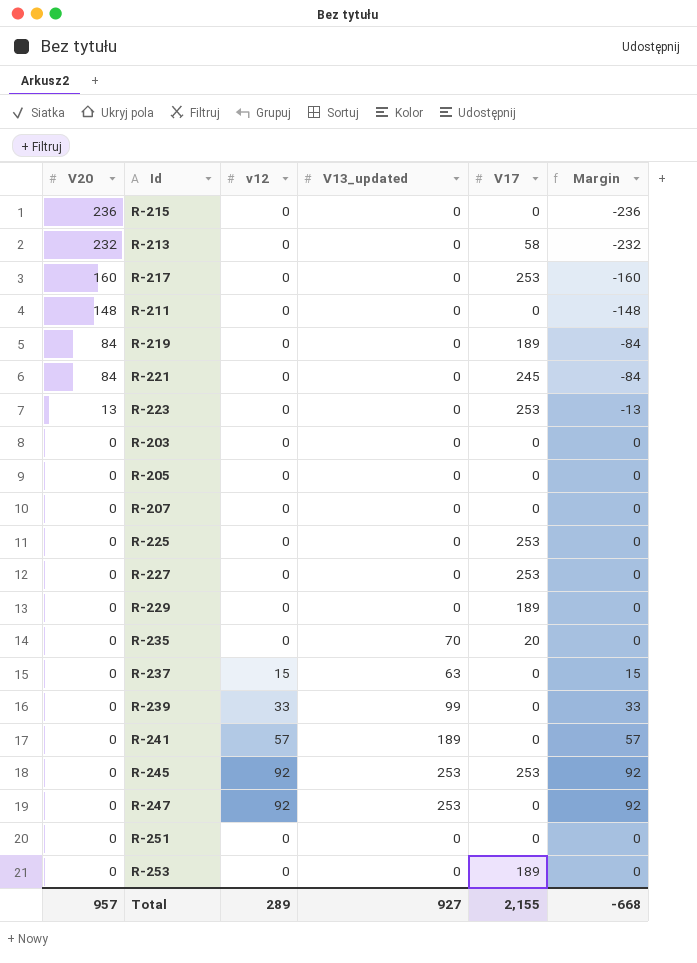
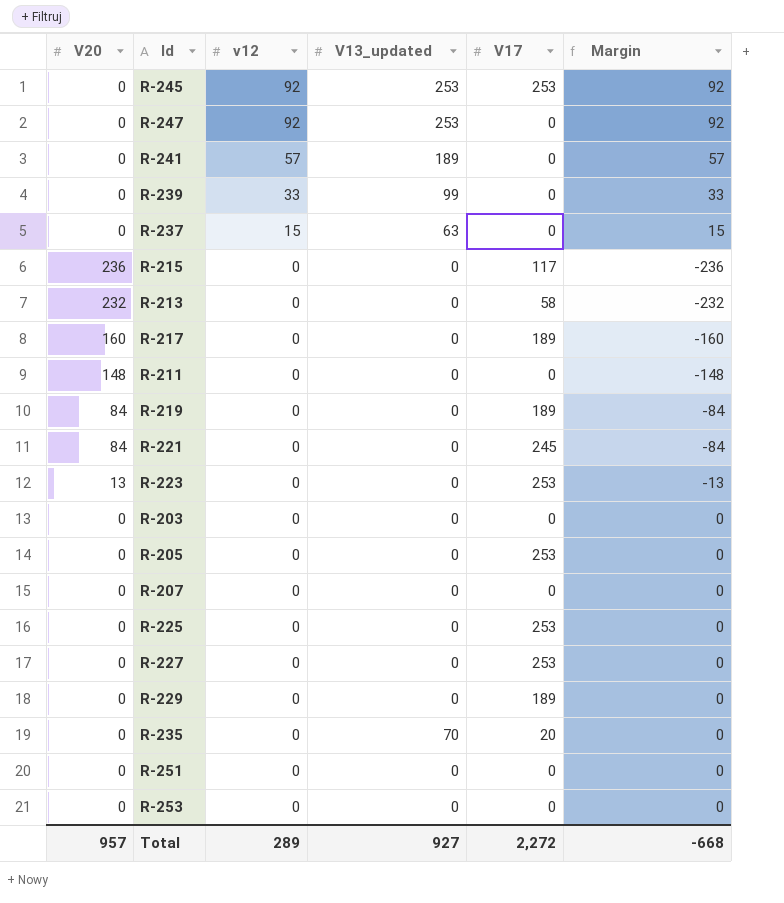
row order: V20 descending -> v12 descending
R-215 | V17: 0 -> 117
R-217 | V17: 253 -> 189
R-205 | V17: 0 -> 253
R-253 | V17: 189 -> 0
Total | V17: 2,155 -> 2,272

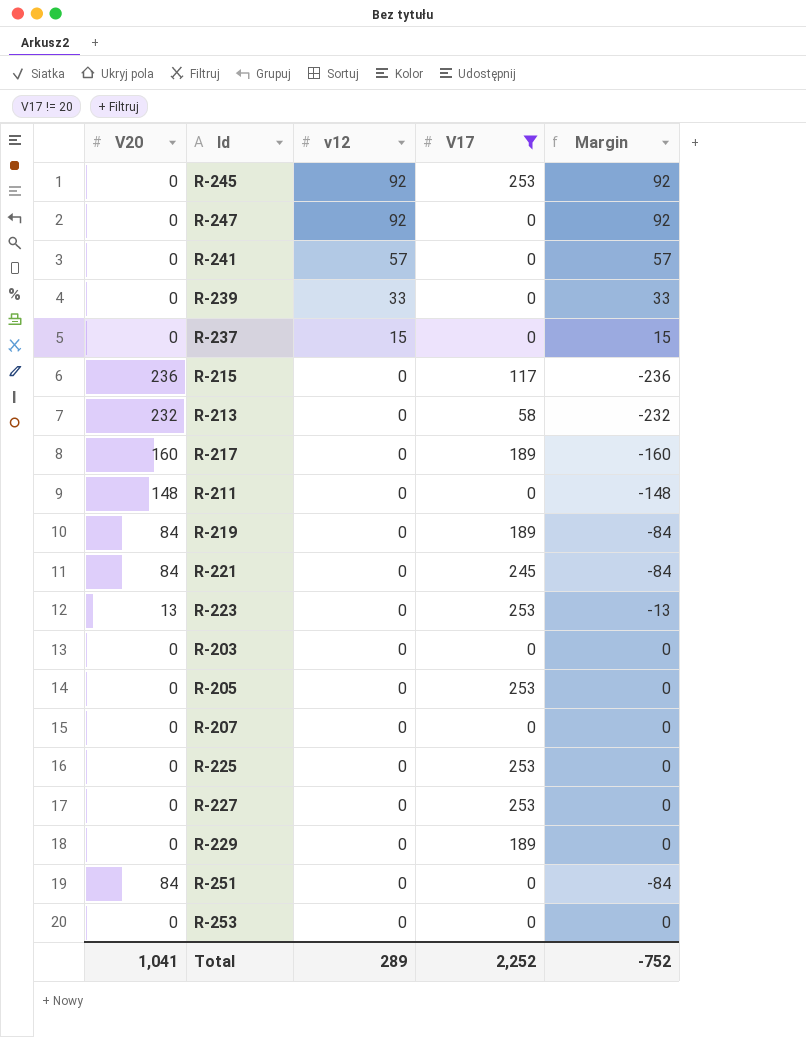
filter: none -> V17 != 20
column V13_updated | position: 4 -> none
R-251 | V20: 0 -> 84
R-251 | Margin: 0 -> -84
Total | V20: 957 -> 1,041
Total | V17: 2,272 -> 2,252
Total | Margin: -668 -> -752

